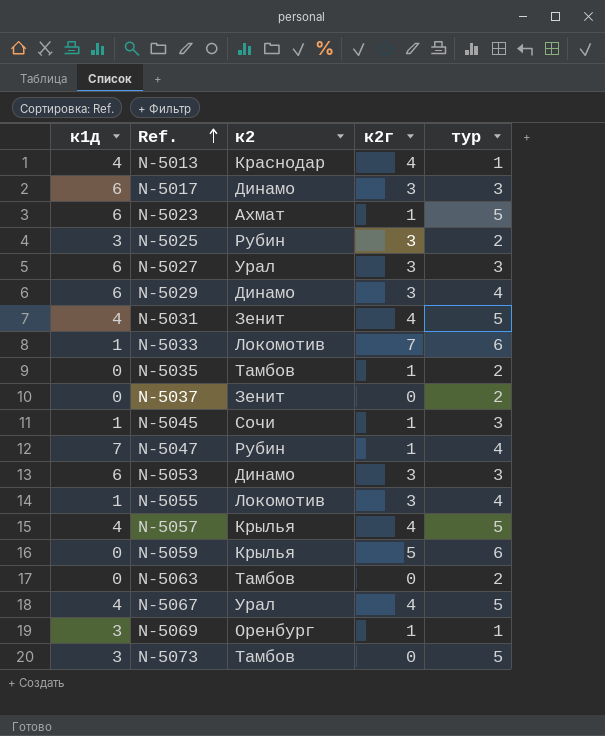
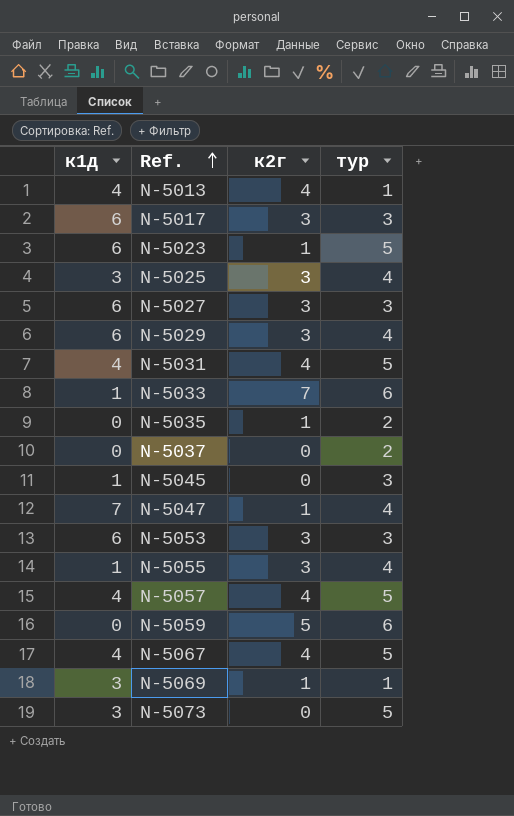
column к2 | position: 3 -> none
row N-5063: 0 | Тамбов | 0 | 2 -> none
N-5025 | тур: 2 -> 4
N-5045 | к2г: 1 -> 0

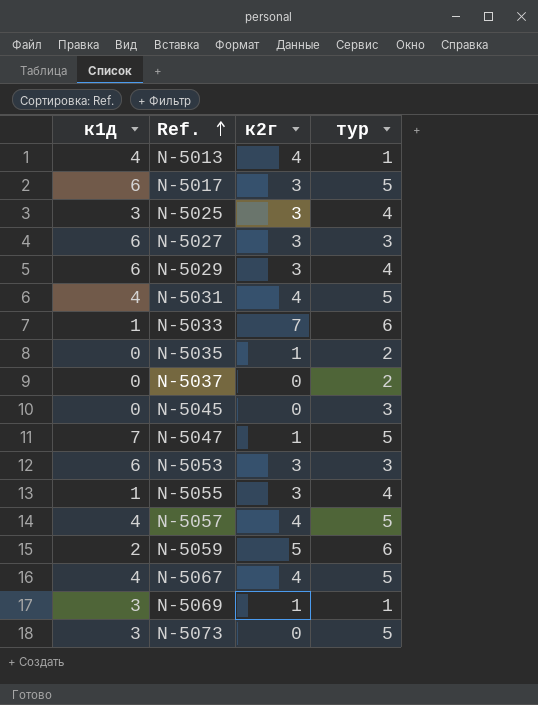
row N-5023: 6 | 1 | 5 -> none
N-5017 | тур: 3 -> 5
N-5045 | к1д: 1 -> 0
N-5047 | тур: 4 -> 5
N-5059 | к1д: 0 -> 2

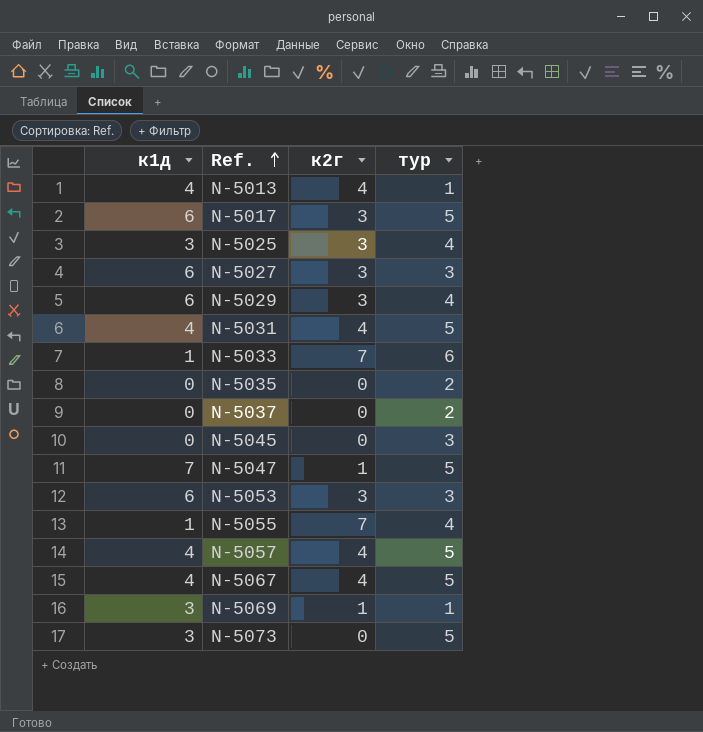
row N-5059: 2 | 5 | 6 -> none
N-5035 | к2г: 1 -> 0
N-5055 | к2г: 3 -> 7

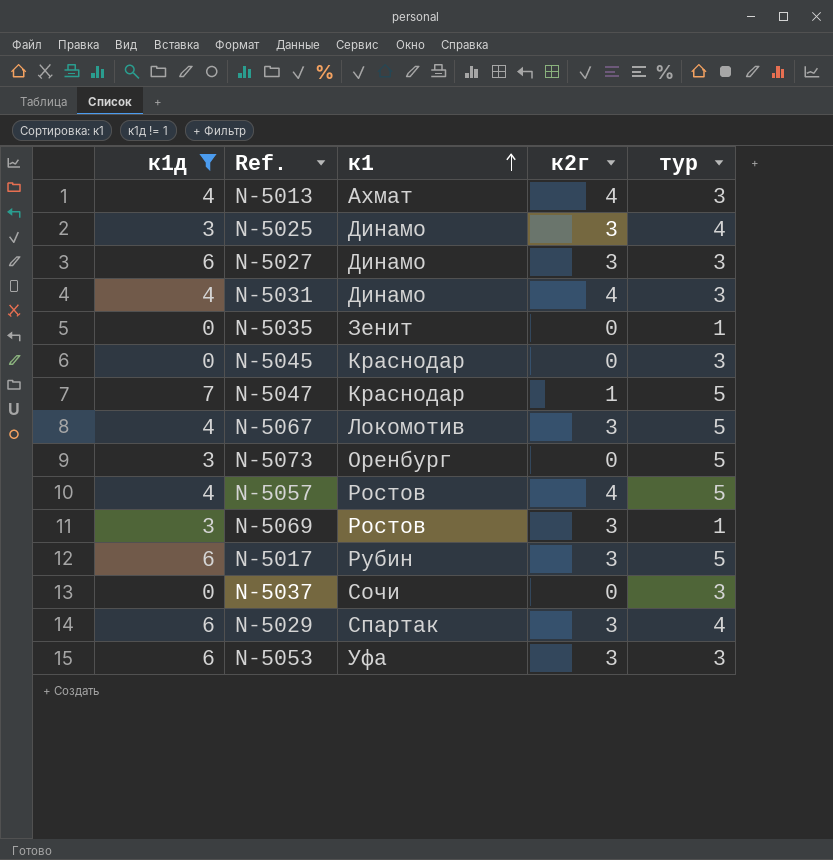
filter: none -> к1д != 1
row order: Ref. ascending -> к1 ascending
column к1 | position: none -> 3
N-5013 | тур: 1 -> 3
N-5031 | тур: 5 -> 3
N-5035 | тур: 2 -> 1
N-5067 | к2г: 4 -> 3
N-5069 | к2г: 1 -> 3
N-5037 | тур: 2 -> 3

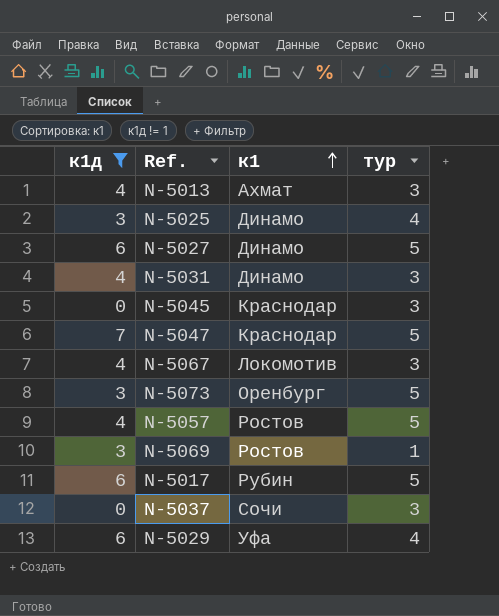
column к2г | position: 4 -> none
row N-5035: 0 | Зенит | 0 | 1 -> none
row N-5053: 6 | Уфа | 3 | 3 -> none
N-5027 | тур: 3 -> 5
N-5067 | тур: 5 -> 3
N-5029 | к1: Спартак -> Уфа

